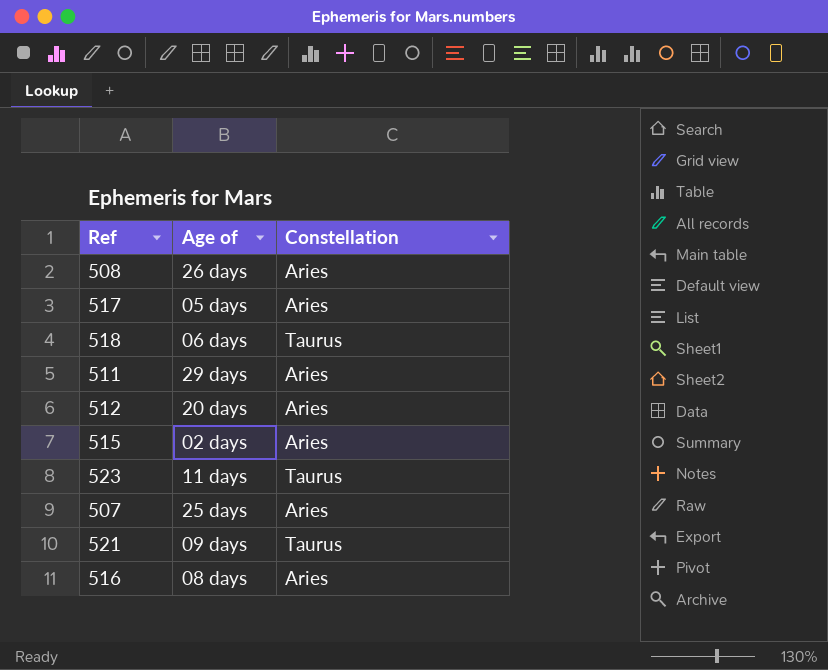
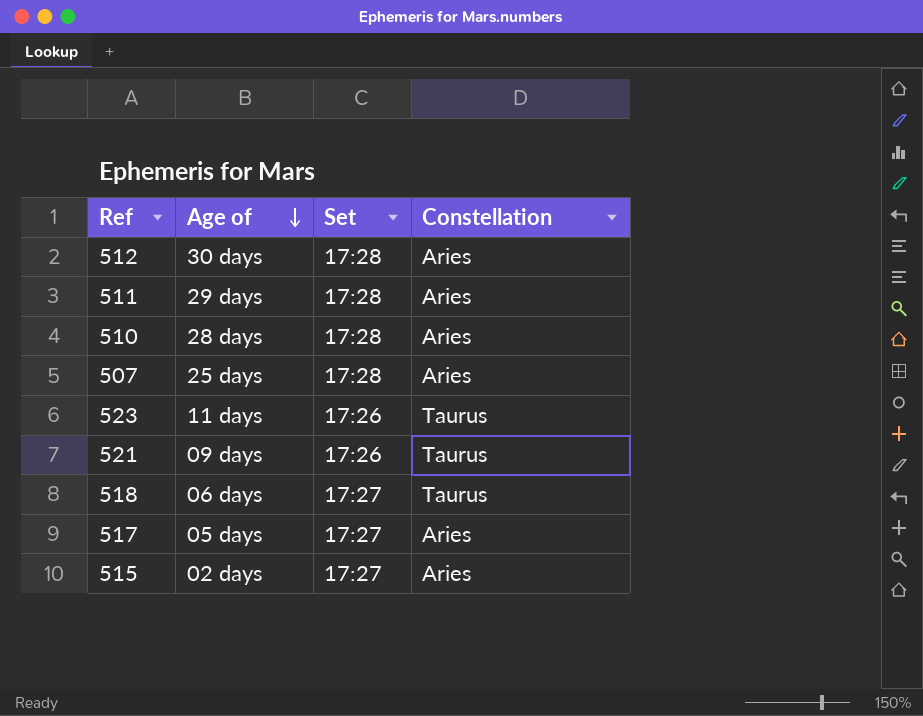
row order: none -> Age of descending
column Set | position: none -> 3
row 508: 26 days | Aries -> none
row 516: 08 days | Aries -> none
512 | Age of: 20 days -> 30 days
row 510: none -> 28 days | 17:28 | Aries

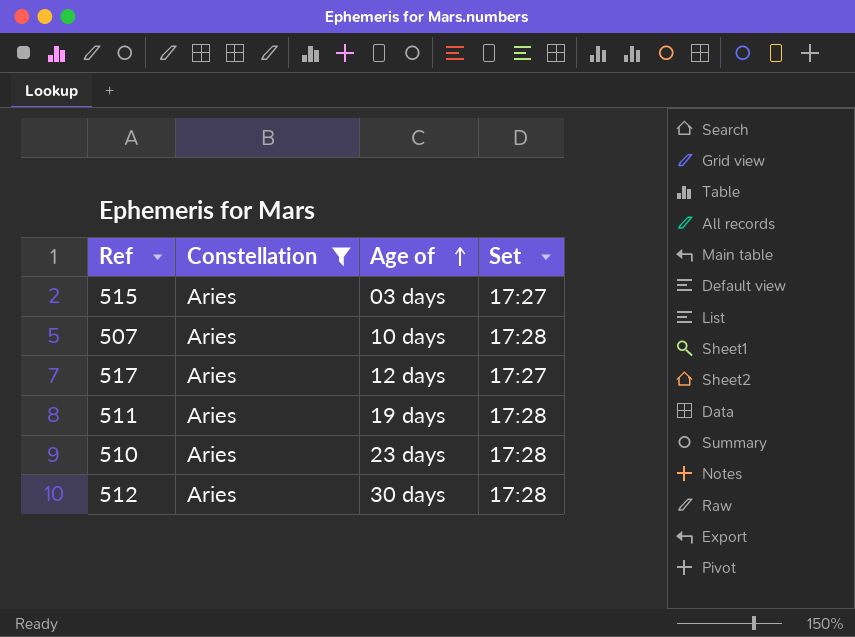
filter: none -> Constellation = Aries
row order: Age of descending -> Age of ascending
column Constellation | position: 4 -> 2
515 | Age of: 02 days -> 03 days
507 | Age of: 25 days -> 10 days
517 | Age of: 05 days -> 12 days
511 | Age of: 29 days -> 19 days
510 | Age of: 28 days -> 23 days

